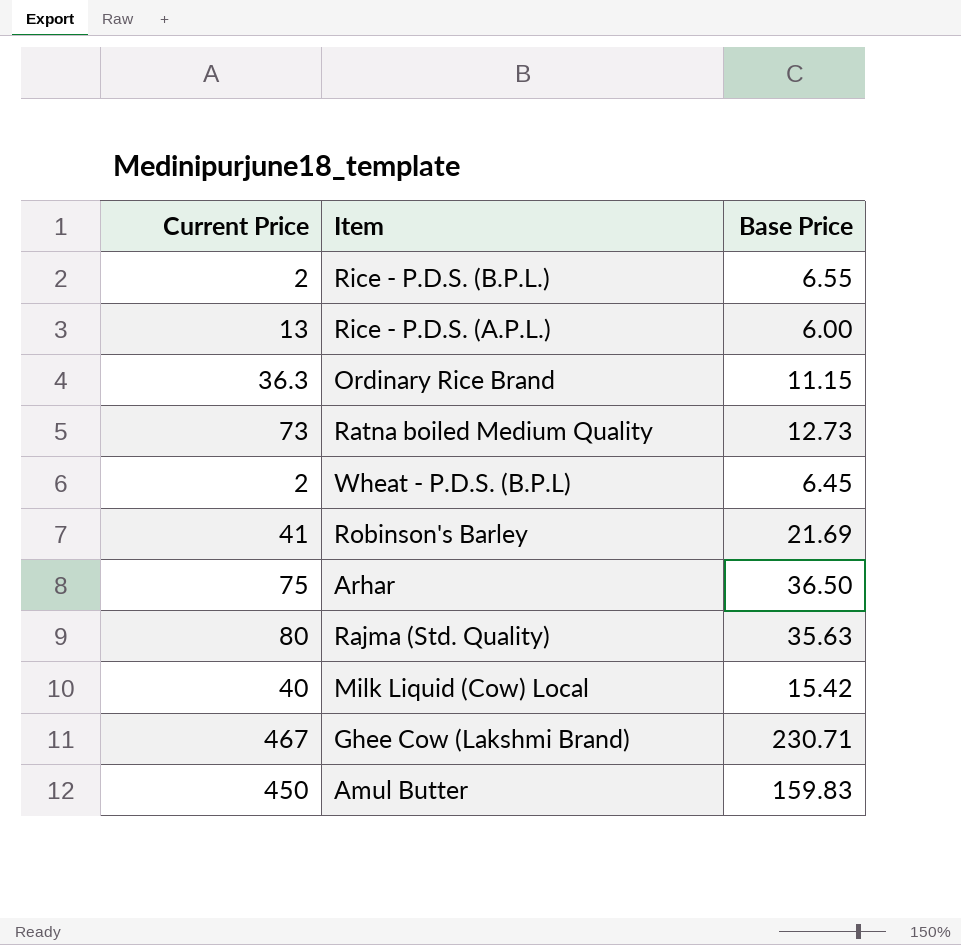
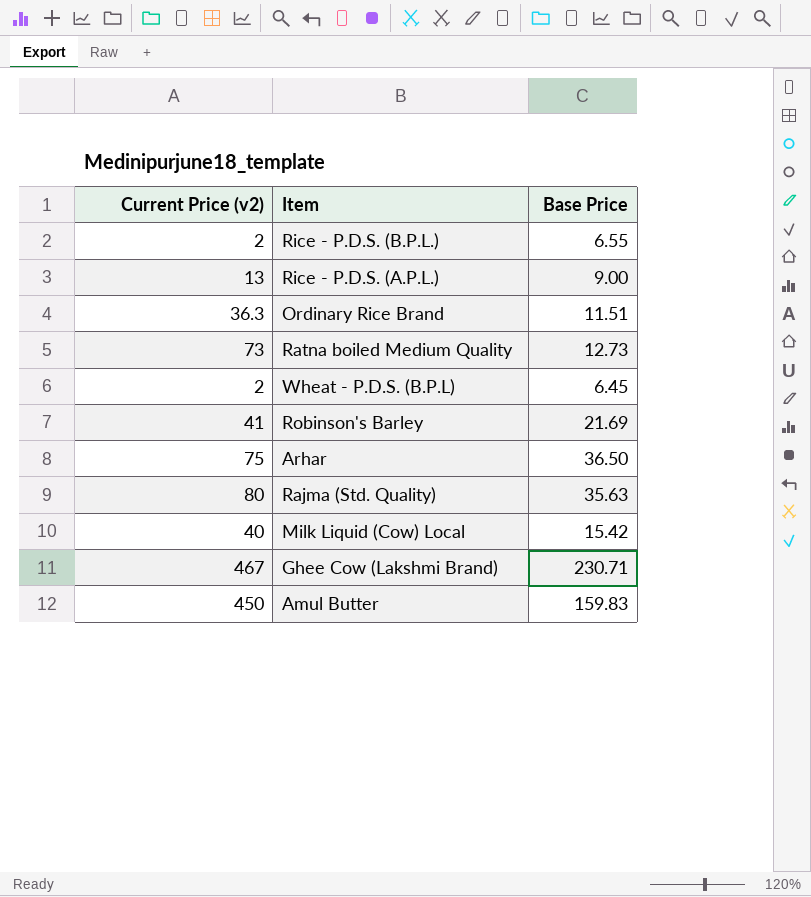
column name: Current Price -> Current Price (v2)
Rice - P.D.S. (A.P.L.) | Base Price: 6.00 -> 9.00
Ordinary Rice Brand | Base Price: 11.15 -> 11.51

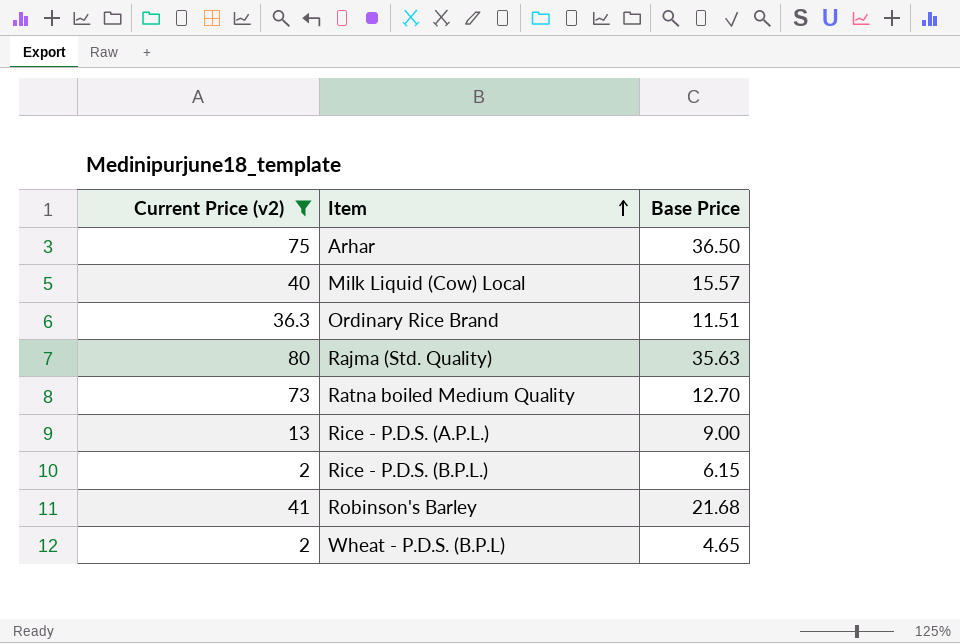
filter: none -> Current Price (v2) <= 80
row order: none -> Item ascending
Milk Liquid (Cow) Local | Base Price: 15.42 -> 15.57
Ratna boiled Medium Quality | Base Price: 12.73 -> 12.70
Rice - P.D.S. (B.P.L.) | Base Price: 6.55 -> 6.15
Robinson's Barley | Base Price: 21.69 -> 21.68
Wheat - P.D.S. (B.P.L) | Base Price: 6.45 -> 4.65

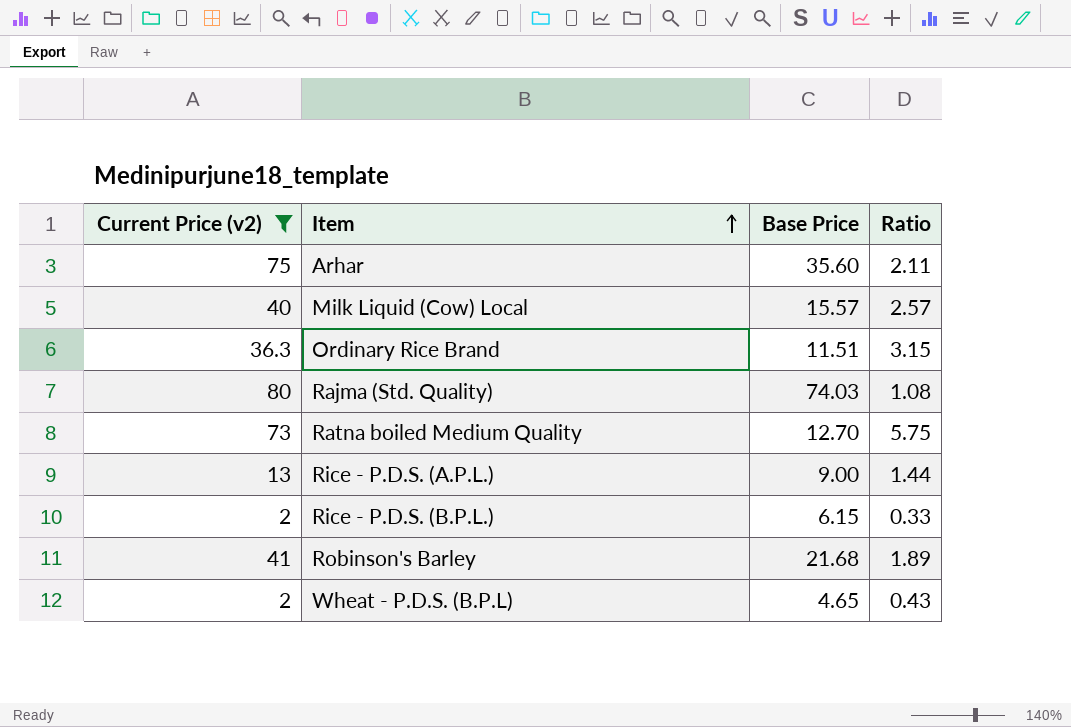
column Ratio | formula: none -> [Current Price (v2)] / [Base Price]
Arhar | Base Price: 36.50 -> 35.60
Rajma (Std. Quality) | Base Price: 35.63 -> 74.03

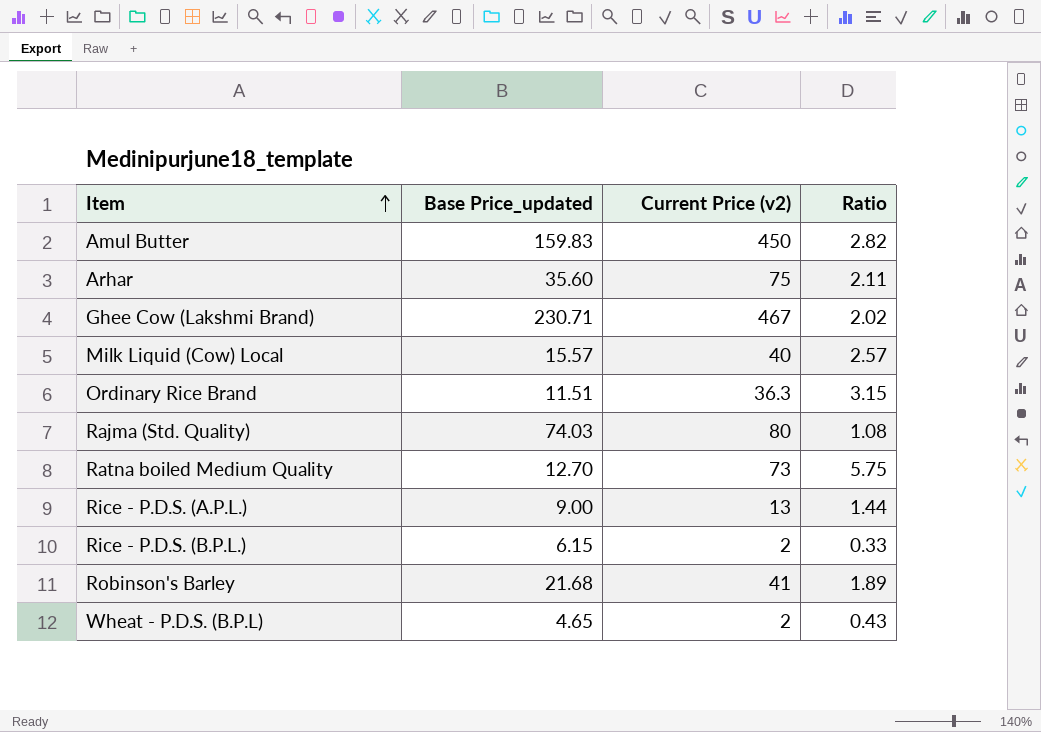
filter: Current Price (v2) <= 80 -> none
column name: Base Price -> Base Price_updated
column Current Price (v2) | position: 1 -> 3

